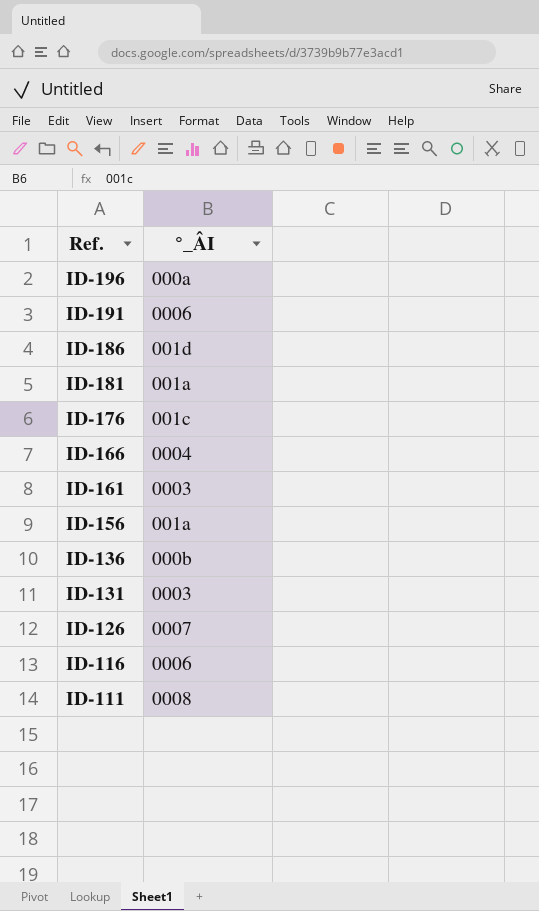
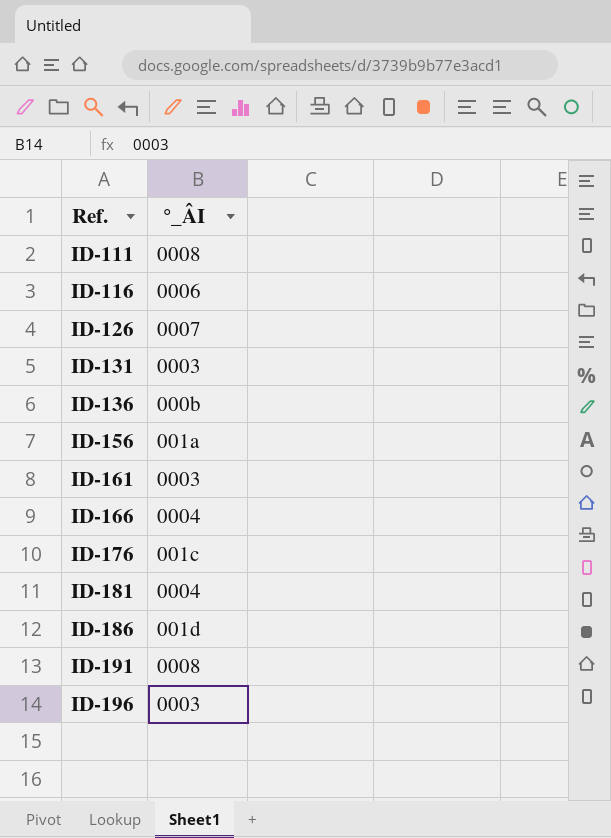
row order: Ref. descending -> Ref. ascending
ID-181 | °_ÂI: 001a -> 0004
ID-191 | °_ÂI: 0006 -> 0008
ID-196 | °_ÂI: 000a -> 0003

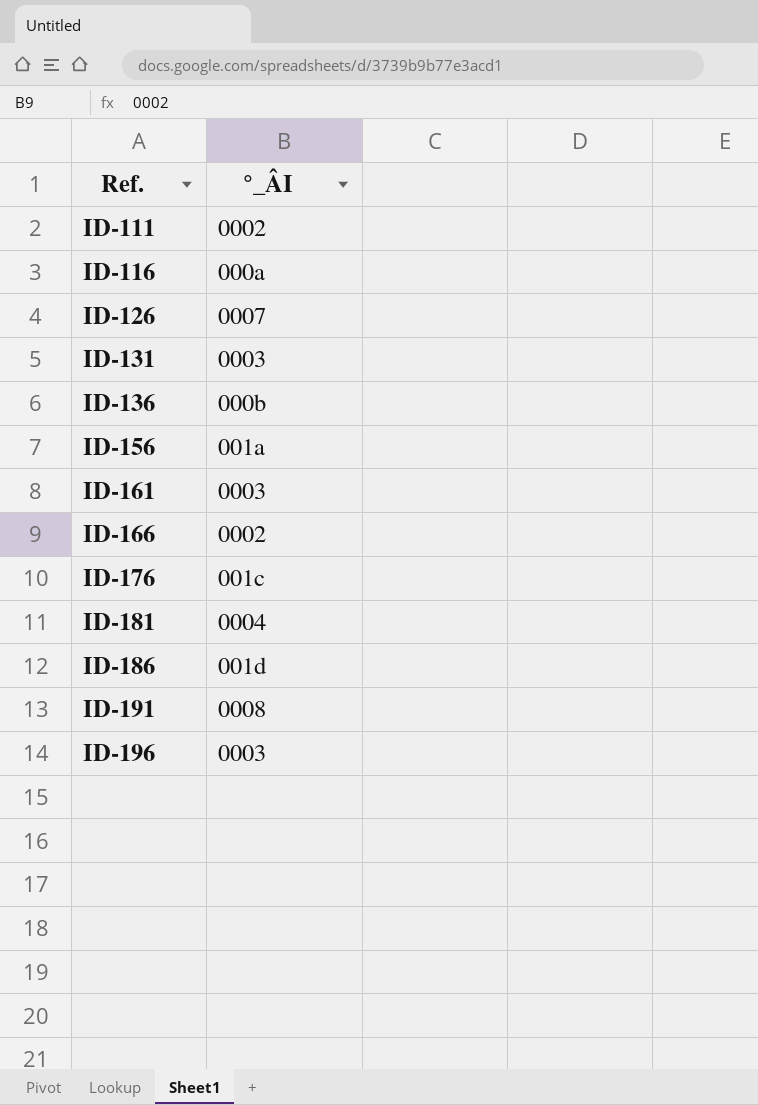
ID-111 | °_ÂI: 0008 -> 0002
ID-116 | °_ÂI: 0006 -> 000a
ID-166 | °_ÂI: 0004 -> 0002

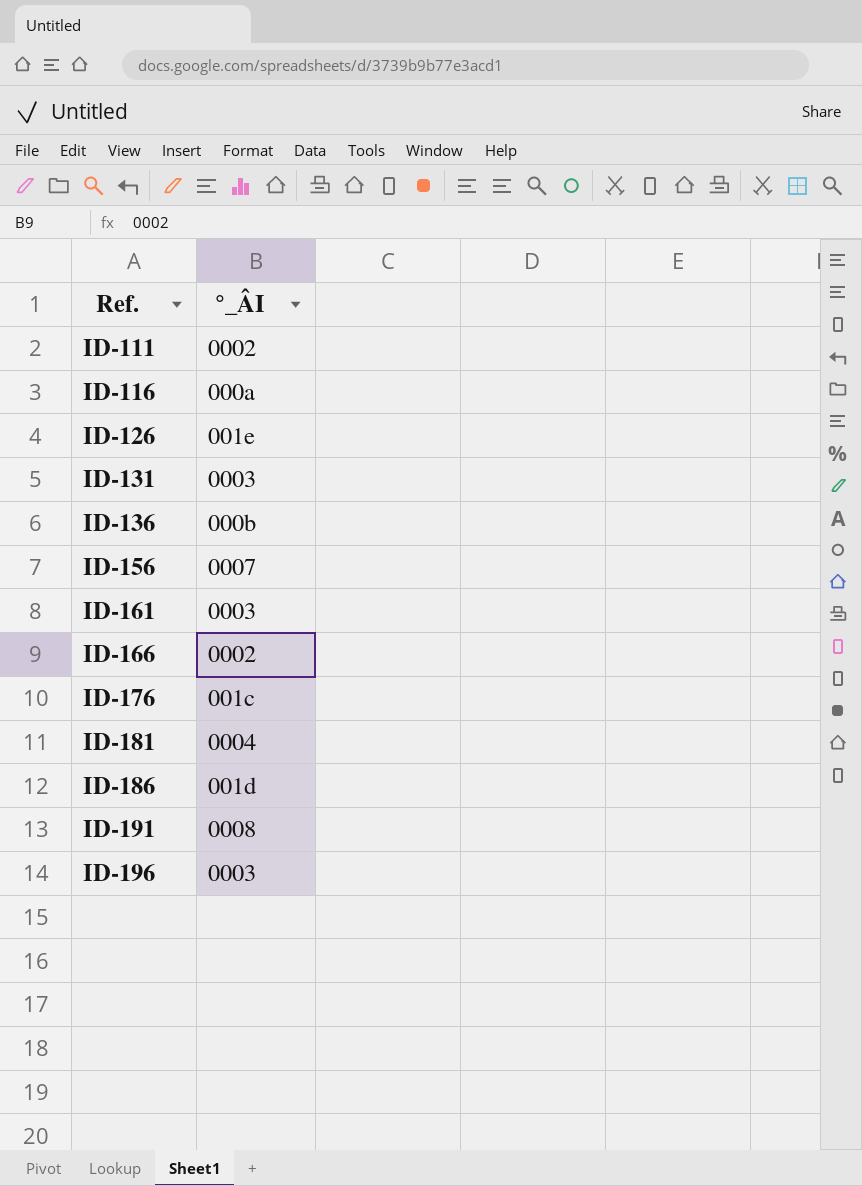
ID-126 | °_ÂI: 0007 -> 001e
ID-156 | °_ÂI: 001a -> 0007

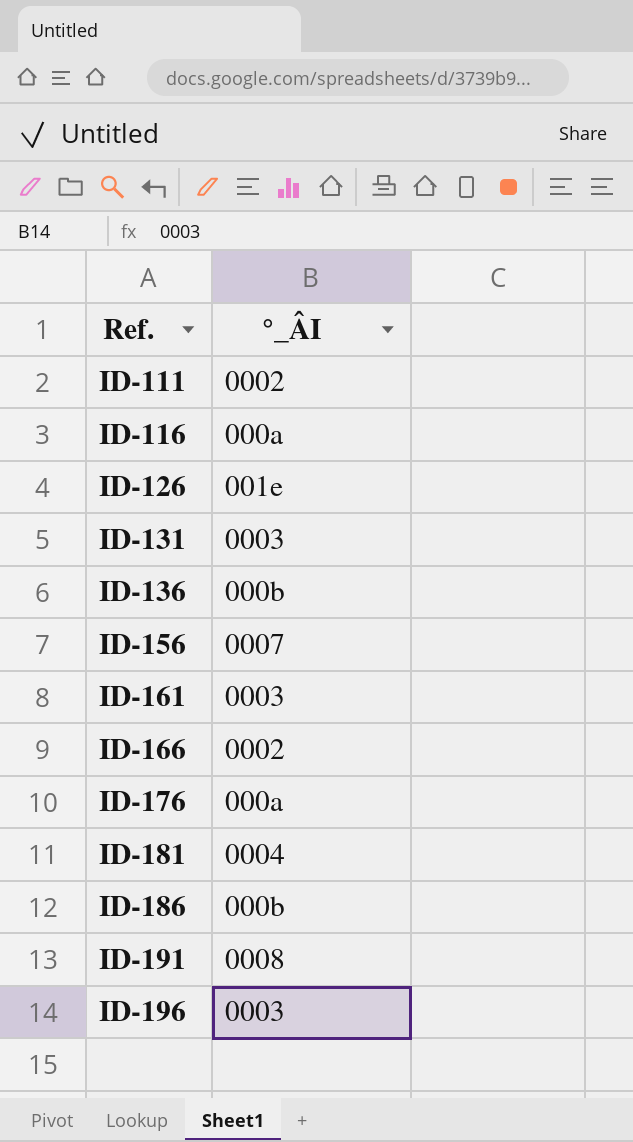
ID-176 | °_ÂI: 001c -> 000a
ID-186 | °_ÂI: 001d -> 000b

